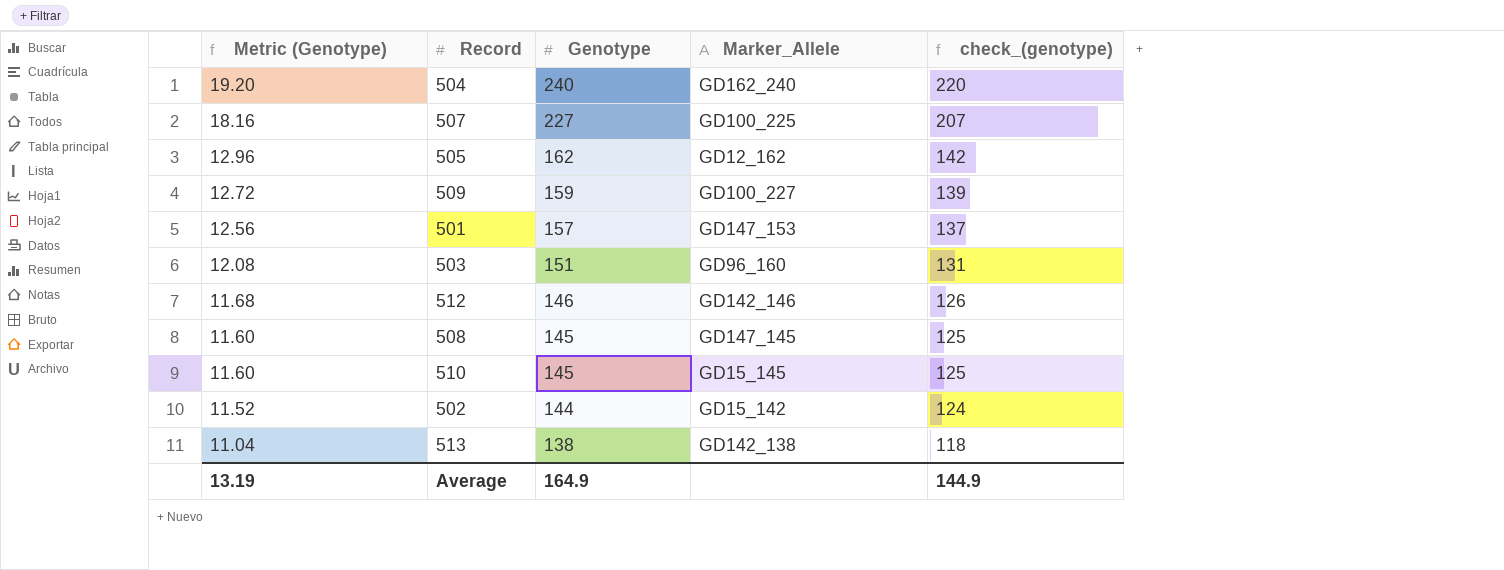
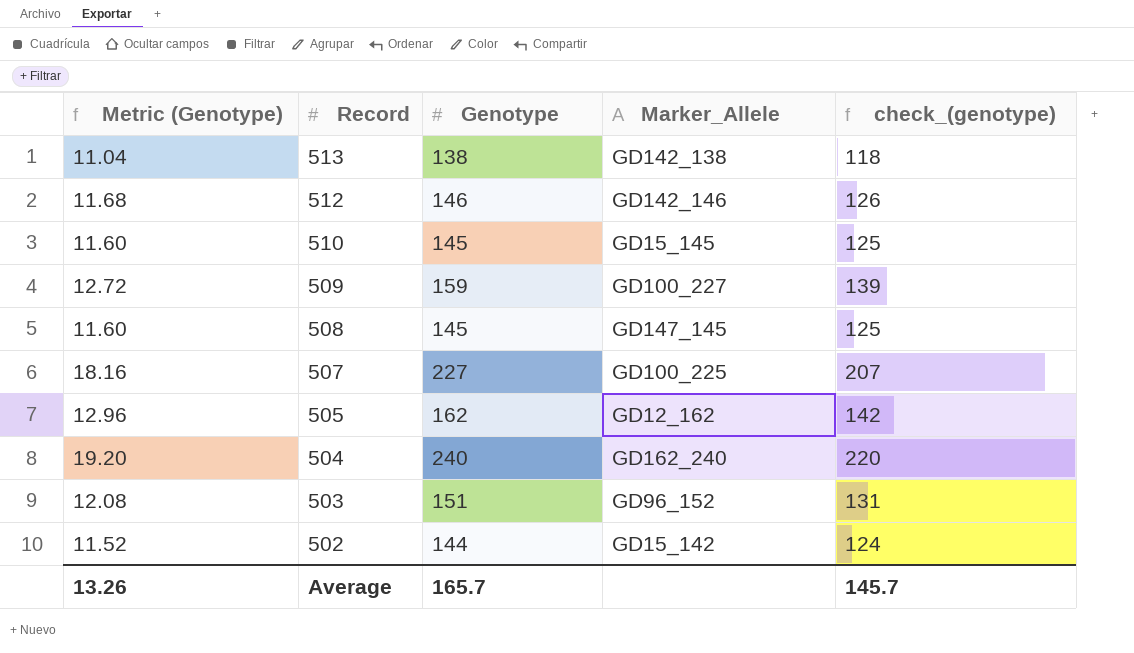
row order: Metric (Genotype) descending -> Record descending
row 501: 12.56 | 157 | GD147_153 | 137 -> none
503 | Marker_Allele: GD96_160 -> GD96_152
Average | Metric (Genotype): 13.19 -> 13.26
Average | Genotype: 164.9 -> 165.7
Average | check_(genotype): 144.9 -> 145.7

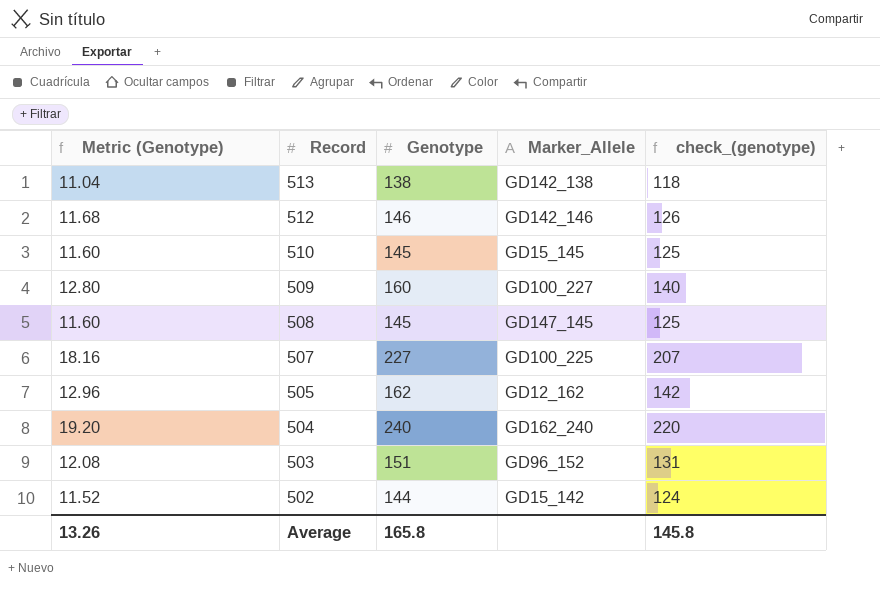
509 | Metric (Genotype): 12.72 -> 12.80
509 | Genotype: 159 -> 160
509 | check_(genotype): 139 -> 140
Average | Genotype: 165.7 -> 165.8
Average | check_(genotype): 145.7 -> 145.8

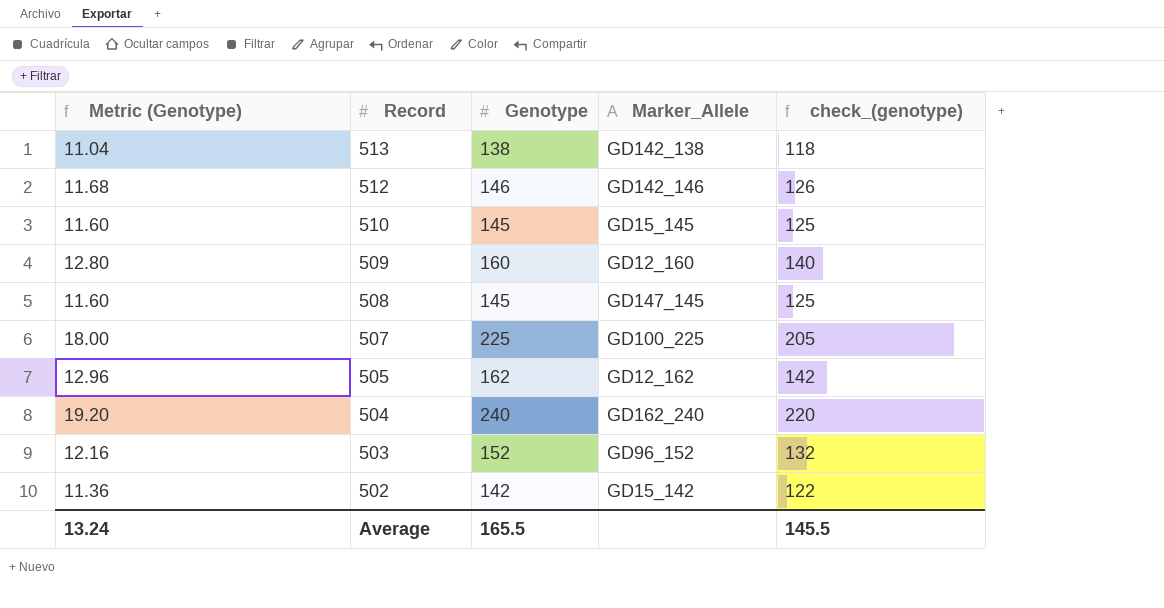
509 | Marker_Allele: GD100_227 -> GD12_160
507 | Metric (Genotype): 18.16 -> 18.00
507 | Genotype: 227 -> 225
507 | check_(genotype): 207 -> 205
503 | Metric (Genotype): 12.08 -> 12.16
503 | Genotype: 151 -> 152
503 | check_(genotype): 131 -> 132
502 | Metric (Genotype): 11.52 -> 11.36
502 | Genotype: 144 -> 142
502 | check_(genotype): 124 -> 122
Average | Metric (Genotype): 13.26 -> 13.24
Average | Genotype: 165.8 -> 165.5
Average | check_(genotype): 145.8 -> 145.5

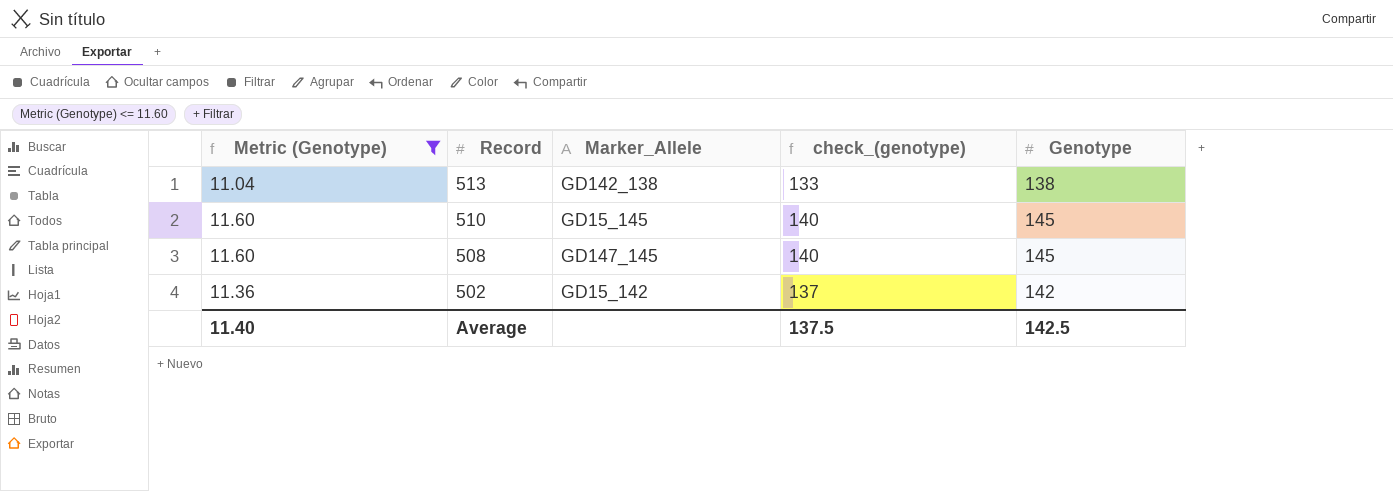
filter: none -> Metric (Genotype) <= 11.60
column check_(genotype) | formula: [Genotype] - 20 -> [Genotype] - 5
column Genotype | position: 3 -> 5
Average | Metric (Genotype): 13.24 -> 11.40
Average | check_(genotype): 145.5 -> 137.5
Average | Genotype: 165.5 -> 142.5

